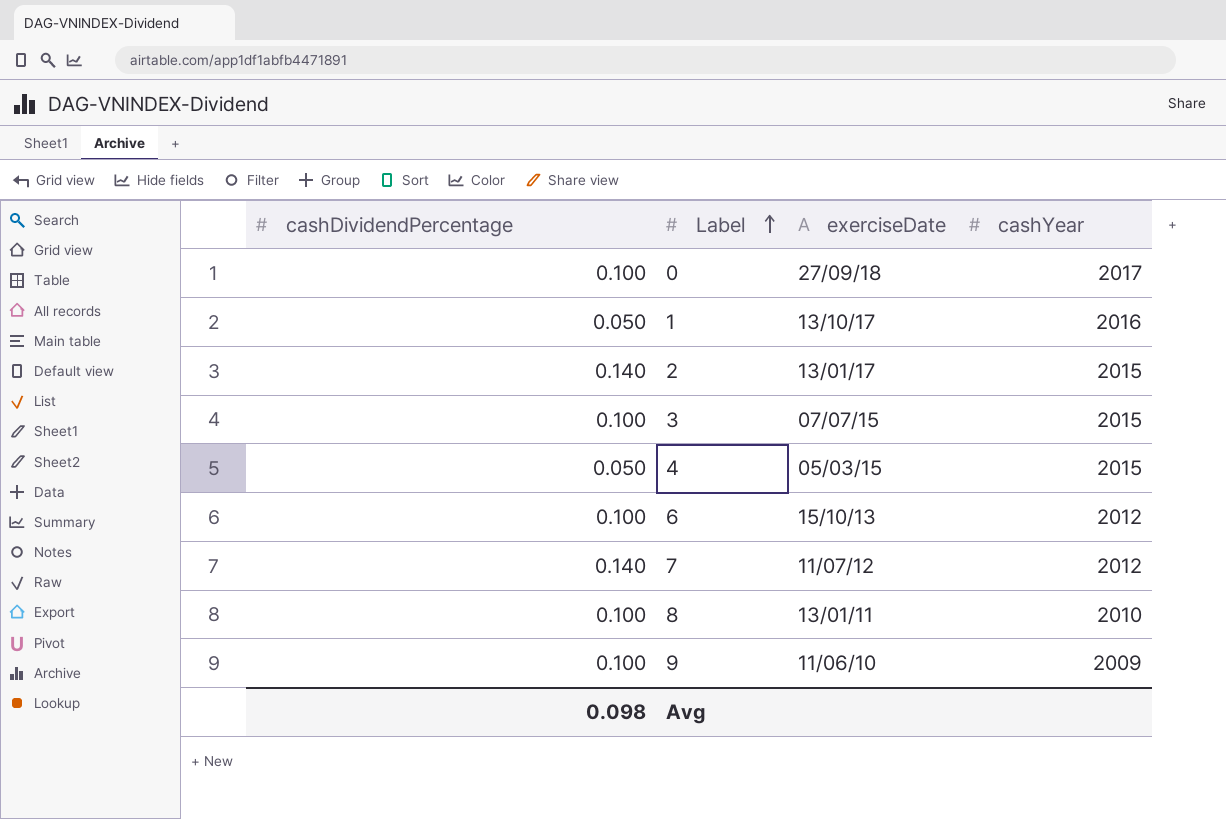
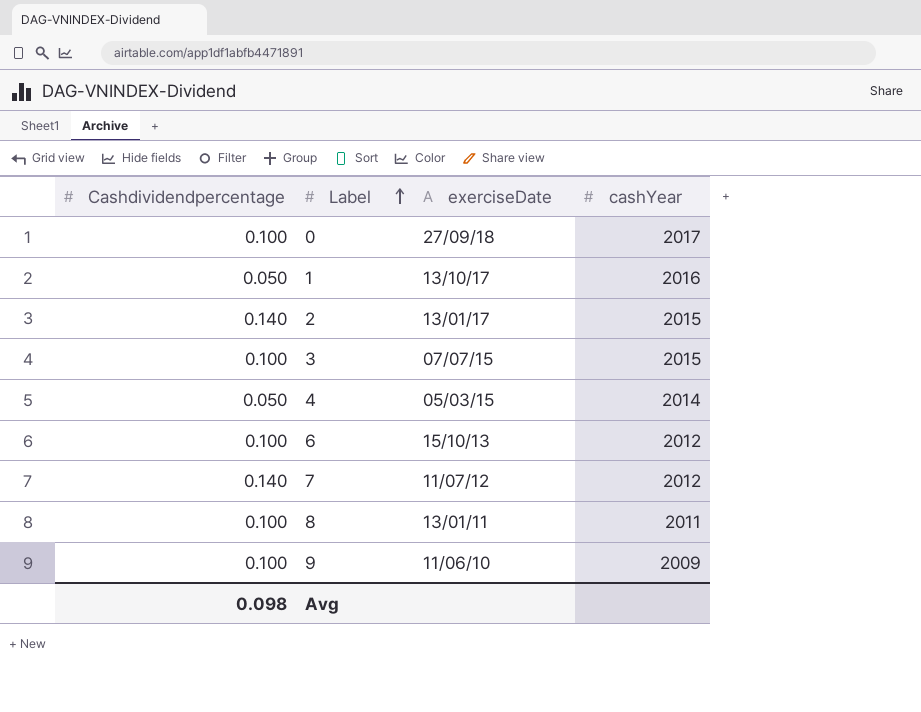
column name: cashDividendPercentage -> Cashdividendpercentage
4 | cashYear: 2015 -> 2014
8 | cashYear: 2010 -> 2011

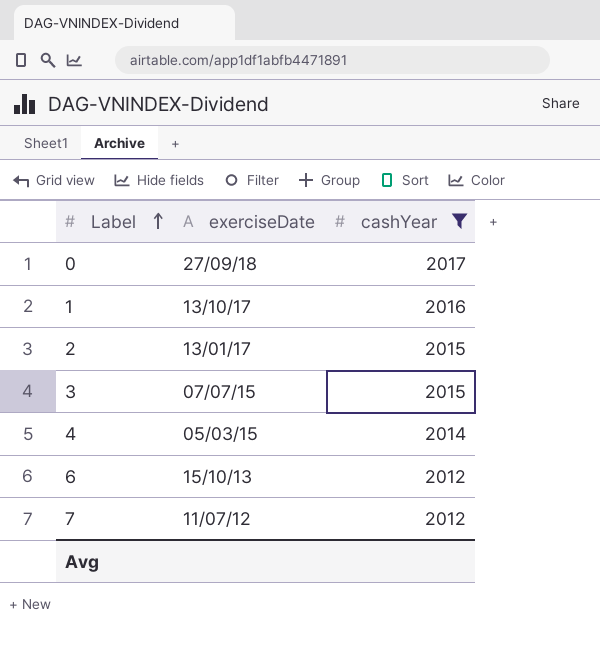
filter: none -> cashYear >= 2012
column Cashdividendpercentage | position: 1 -> none

